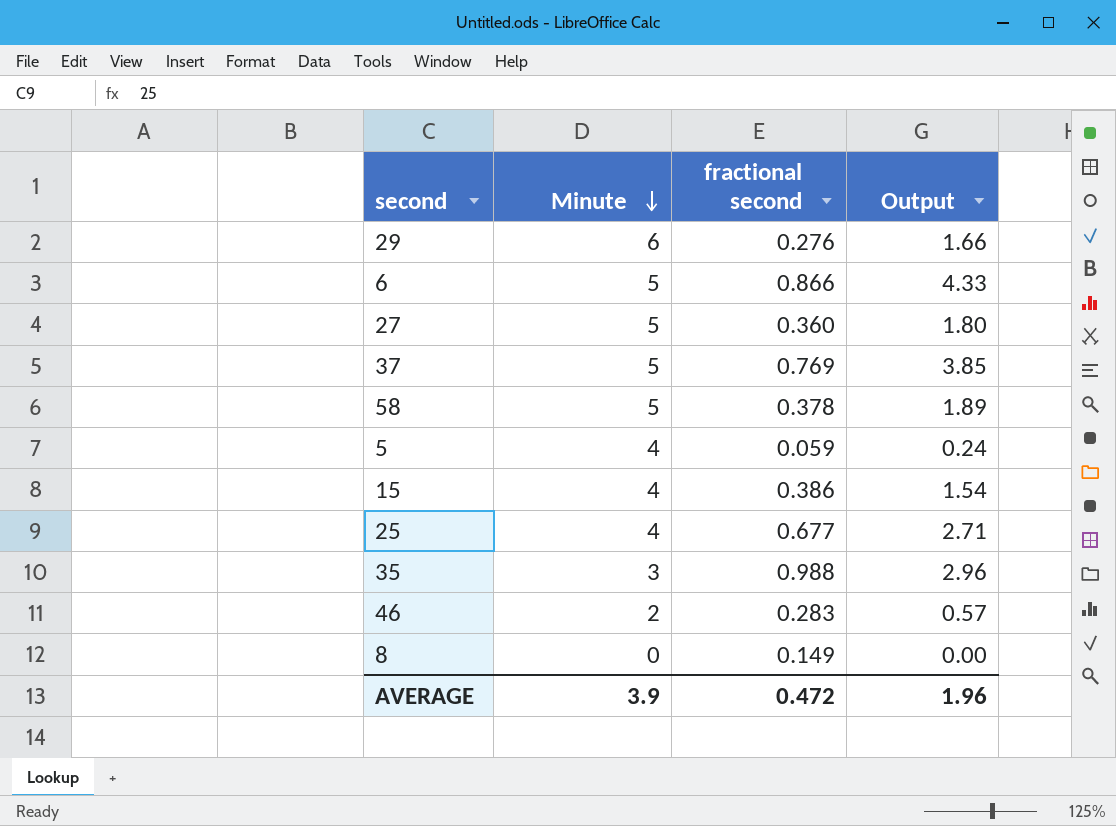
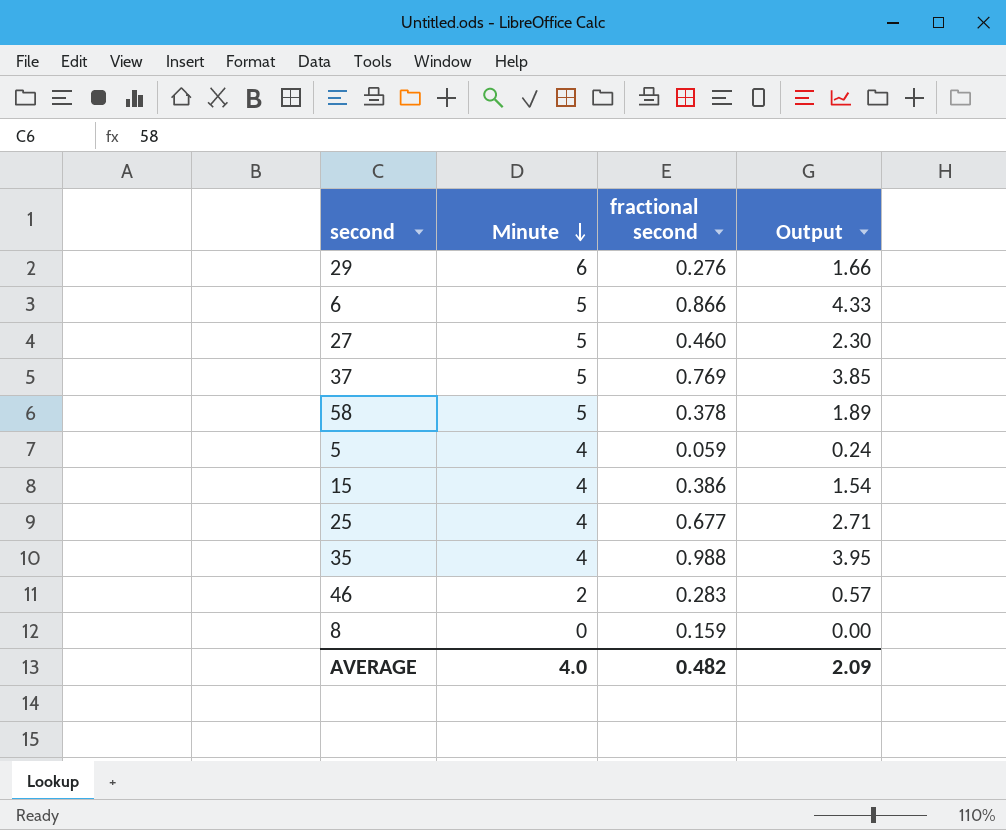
27 | fractional second: 0.360 -> 0.460
27 | Output: 1.80 -> 2.30
35 | Minute: 3 -> 4
35 | Output: 2.96 -> 3.95
8 | fractional second: 0.149 -> 0.159
AVERAGE | Minute: 3.9 -> 4.0
AVERAGE | fractional second: 0.472 -> 0.482
AVERAGE | Output: 1.96 -> 2.09

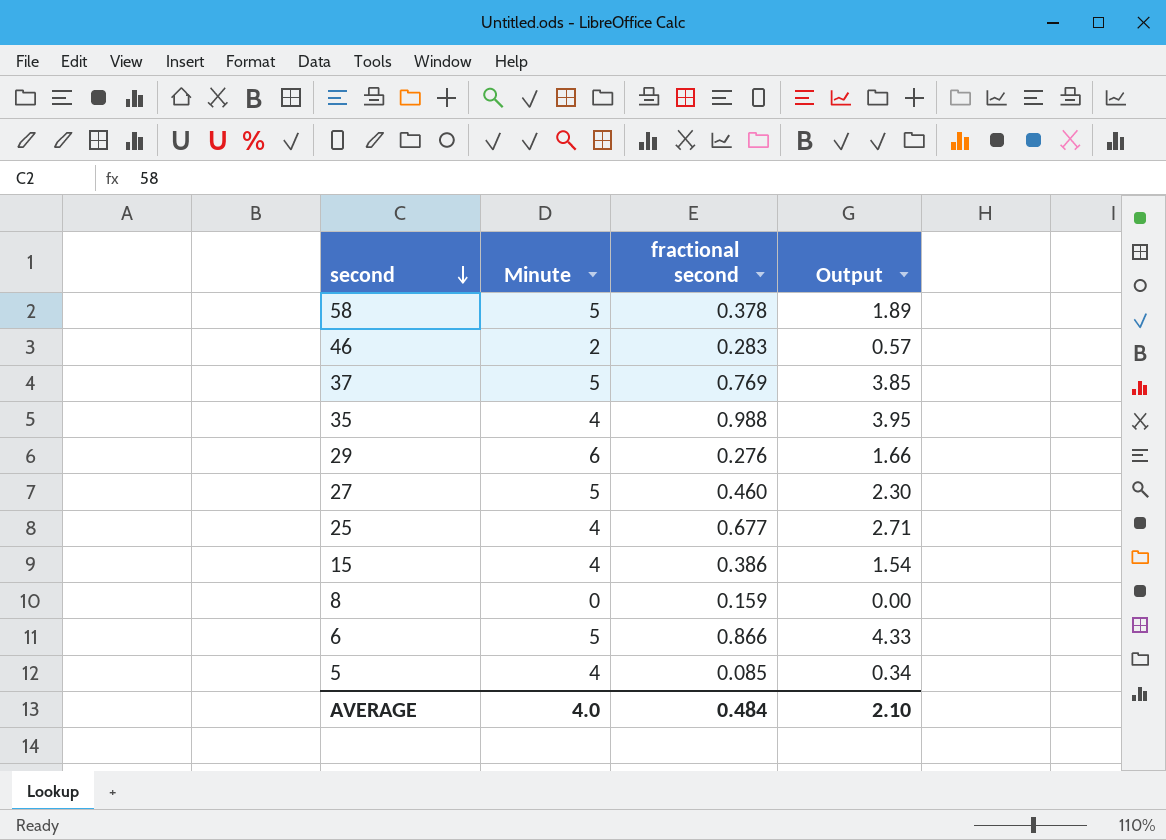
row order: Minute descending -> second descending
5 | fractional second: 0.059 -> 0.085
5 | Output: 0.24 -> 0.34
AVERAGE | fractional second: 0.482 -> 0.484
AVERAGE | Output: 2.09 -> 2.10

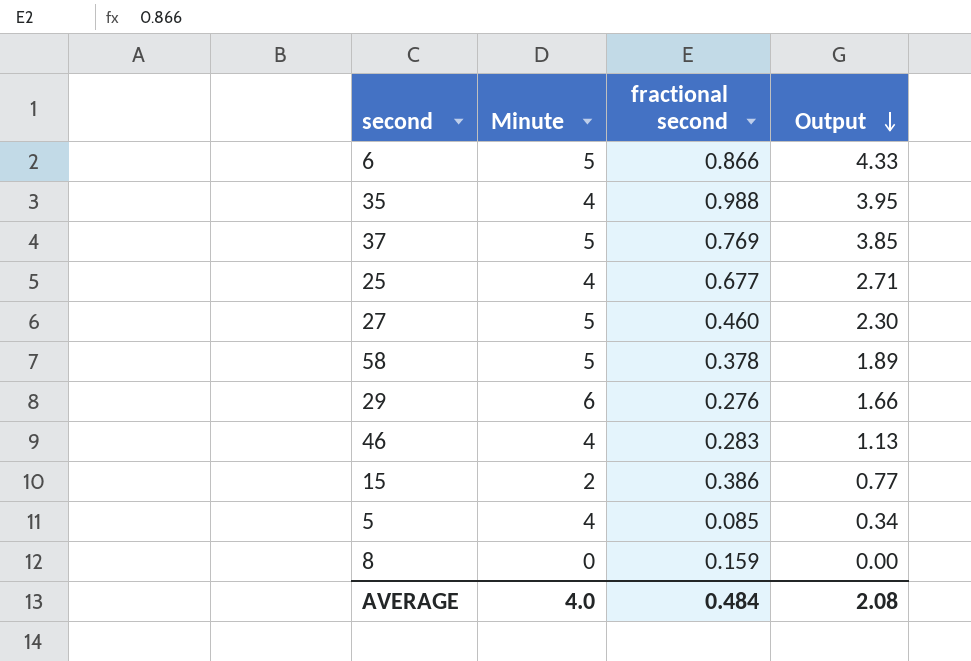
row order: second descending -> Output descending
46 | Minute: 2 -> 4
46 | Output: 0.57 -> 1.13
15 | Minute: 4 -> 2
15 | Output: 1.54 -> 0.77
AVERAGE | Output: 2.10 -> 2.08

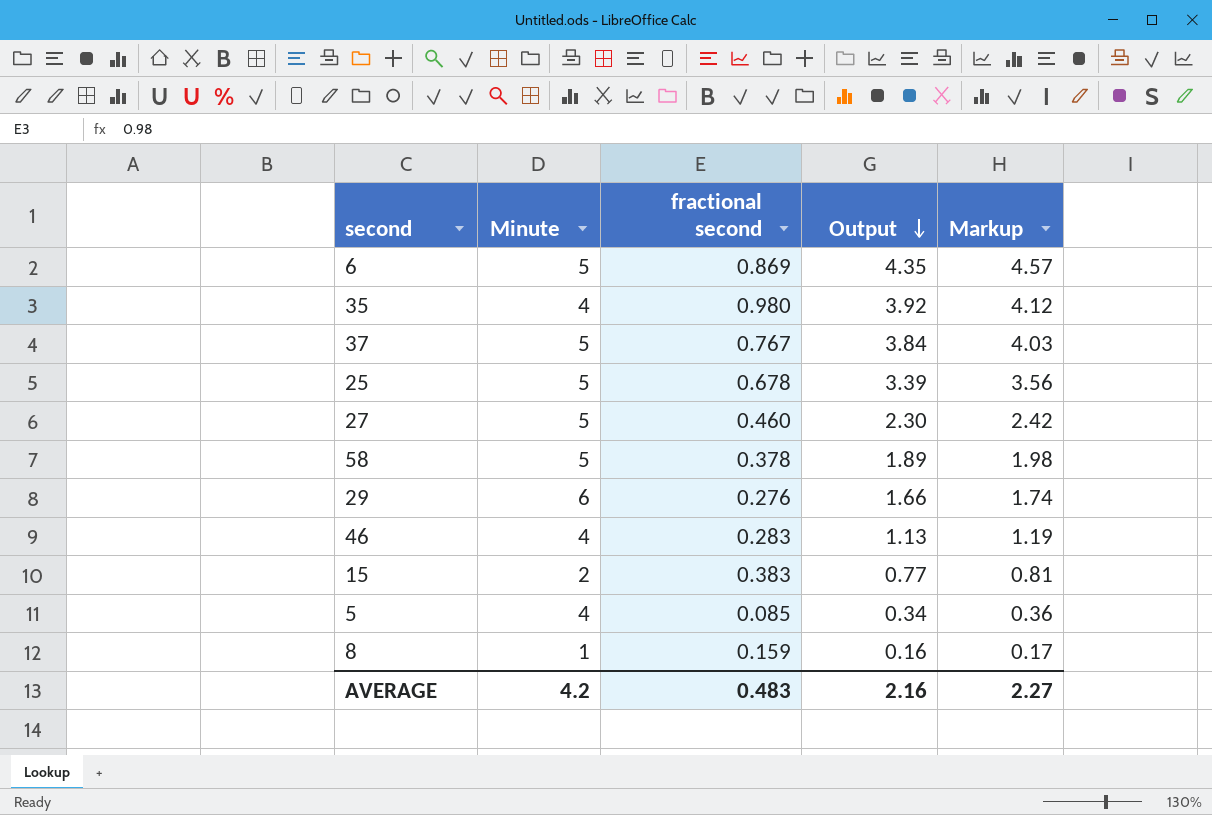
column Markup | formula: none -> [Output] * 1.05
6 | fractional second: 0.866 -> 0.869
6 | Output: 4.33 -> 4.35
35 | fractional second: 0.988 -> 0.980
35 | Output: 3.95 -> 3.92
37 | fractional second: 0.769 -> 0.767
37 | Output: 3.85 -> 3.84
25 | Minute: 4 -> 5
25 | fractional second: 0.677 -> 0.678
25 | Output: 2.71 -> 3.39
15 | fractional second: 0.386 -> 0.383
8 | Minute: 0 -> 1
8 | Output: 0.00 -> 0.16
AVERAGE | Minute: 4.0 -> 4.2
AVERAGE | fractional second: 0.484 -> 0.483
AVERAGE | Output: 2.08 -> 2.16

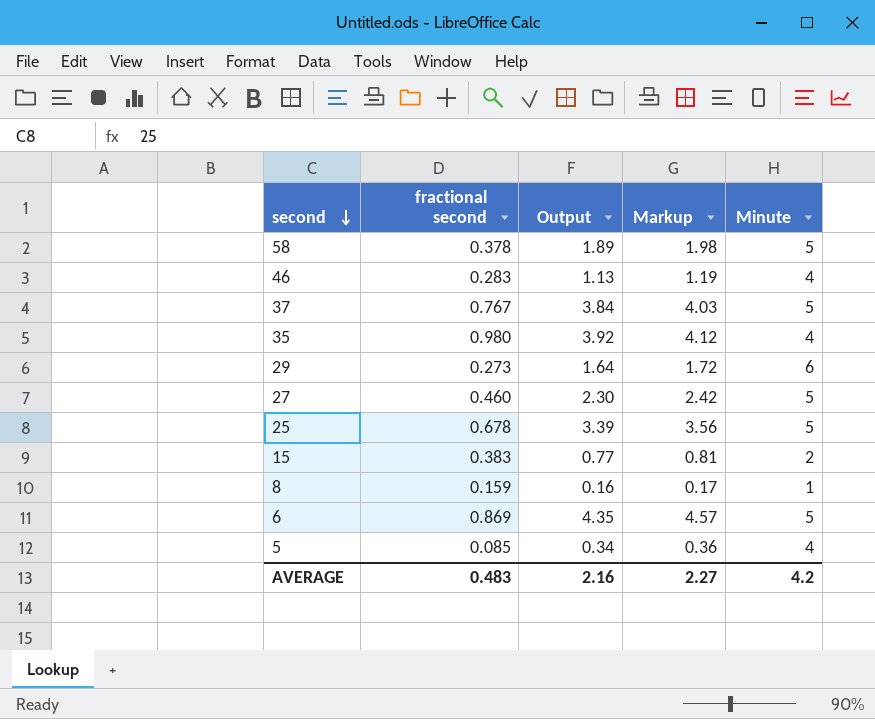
row order: Output descending -> second descending
column Minute | position: 2 -> 5
29 | fractional second: 0.276 -> 0.273
29 | Output: 1.66 -> 1.64
29 | Markup: 1.74 -> 1.72

